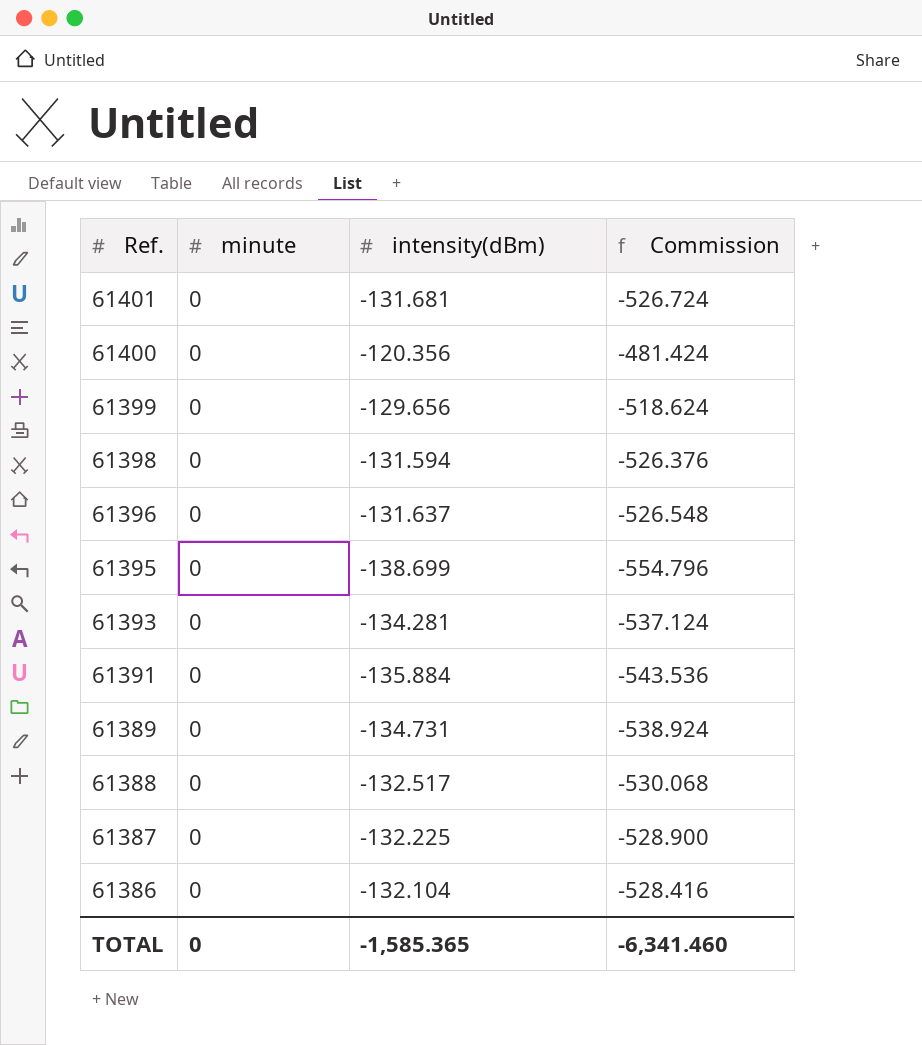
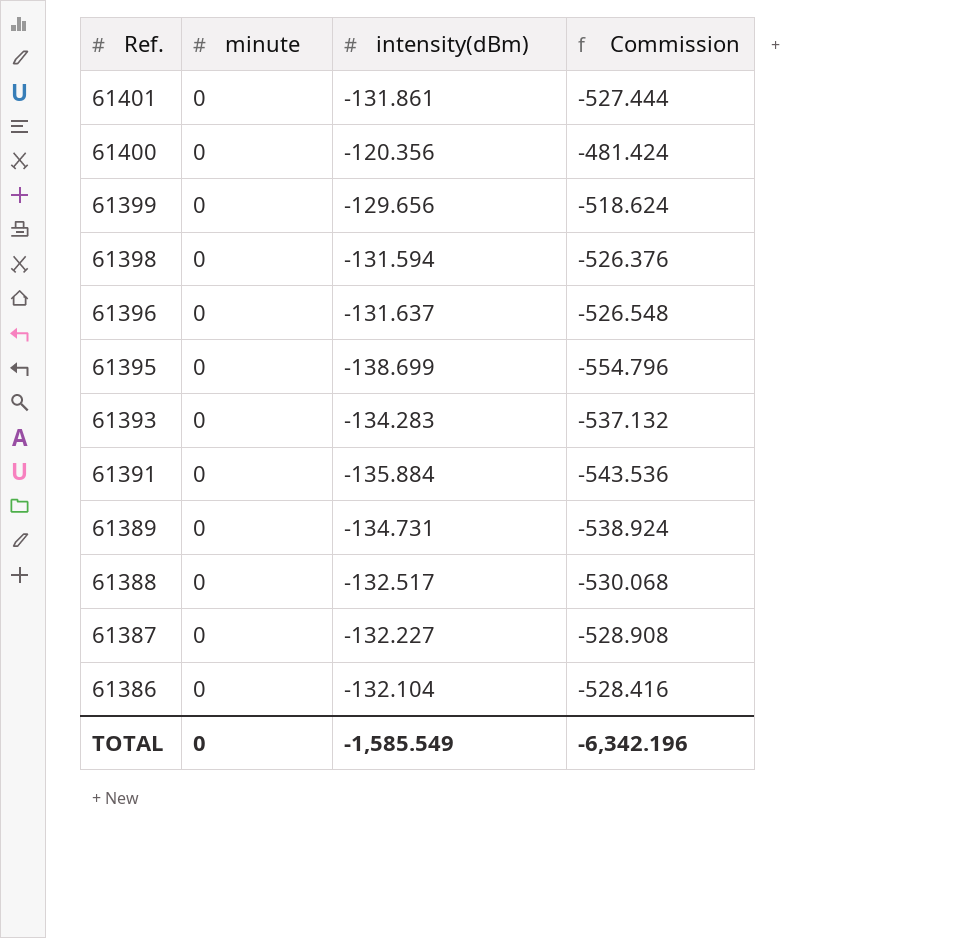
61401 | intensity(dBm): -131.681 -> -131.861
61401 | Commission: -526.724 -> -527.444
61393 | intensity(dBm): -134.281 -> -134.283
61393 | Commission: -537.124 -> -537.132
61387 | intensity(dBm): -132.225 -> -132.227
61387 | Commission: -528.900 -> -528.908
TOTAL | intensity(dBm): -1,585.365 -> -1,585.549
TOTAL | Commission: -6,341.460 -> -6,342.196

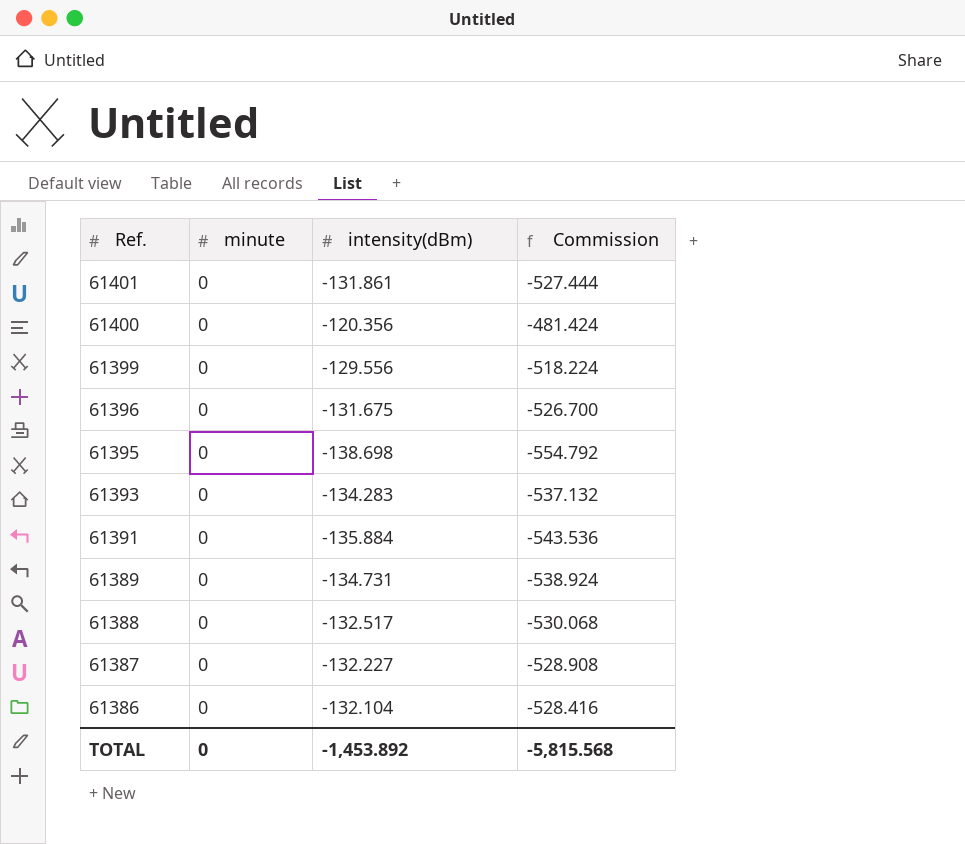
row 61398: 0 | -131.594 | -526.376 -> none
61399 | intensity(dBm): -129.656 -> -129.556
61399 | Commission: -518.624 -> -518.224
61396 | intensity(dBm): -131.637 -> -131.675
61396 | Commission: -526.548 -> -526.700
61395 | intensity(dBm): -138.699 -> -138.698
61395 | Commission: -554.796 -> -554.792
TOTAL | intensity(dBm): -1,585.549 -> -1,453.892
TOTAL | Commission: -6,342.196 -> -5,815.568

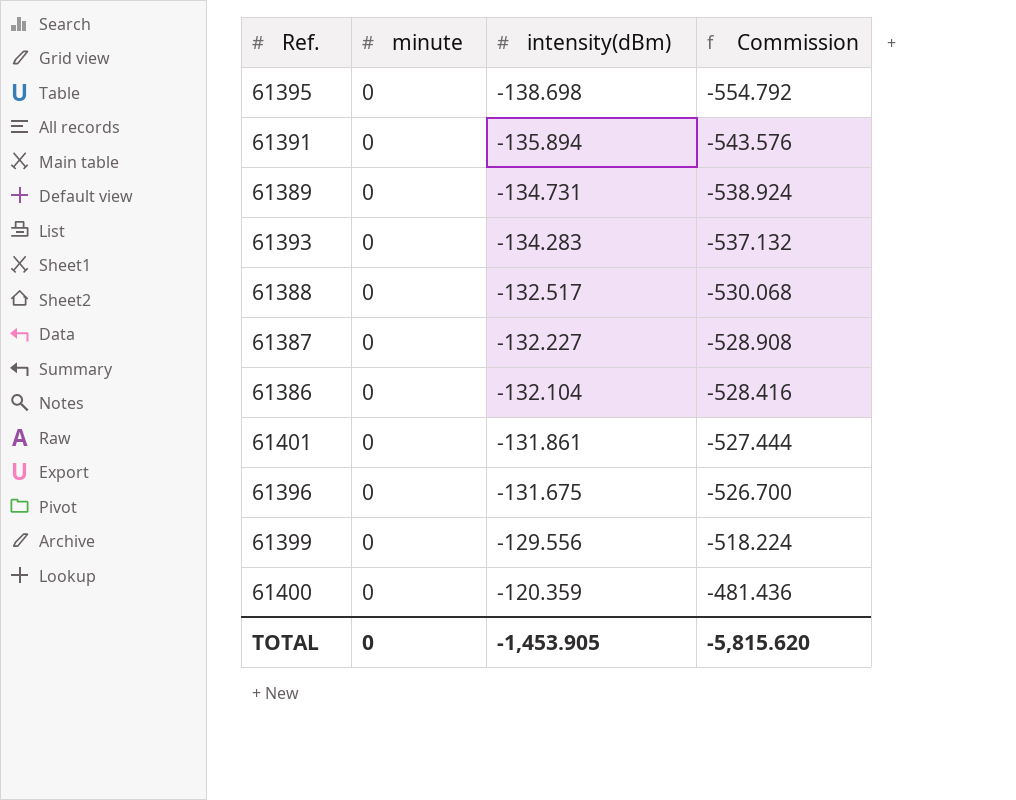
row order: Ref. descending -> intensity(dBm) ascending
61391 | intensity(dBm): -135.884 -> -135.894
61391 | Commission: -543.536 -> -543.576
61400 | intensity(dBm): -120.356 -> -120.359
61400 | Commission: -481.424 -> -481.436
TOTAL | intensity(dBm): -1,453.892 -> -1,453.905
TOTAL | Commission: -5,815.568 -> -5,815.620

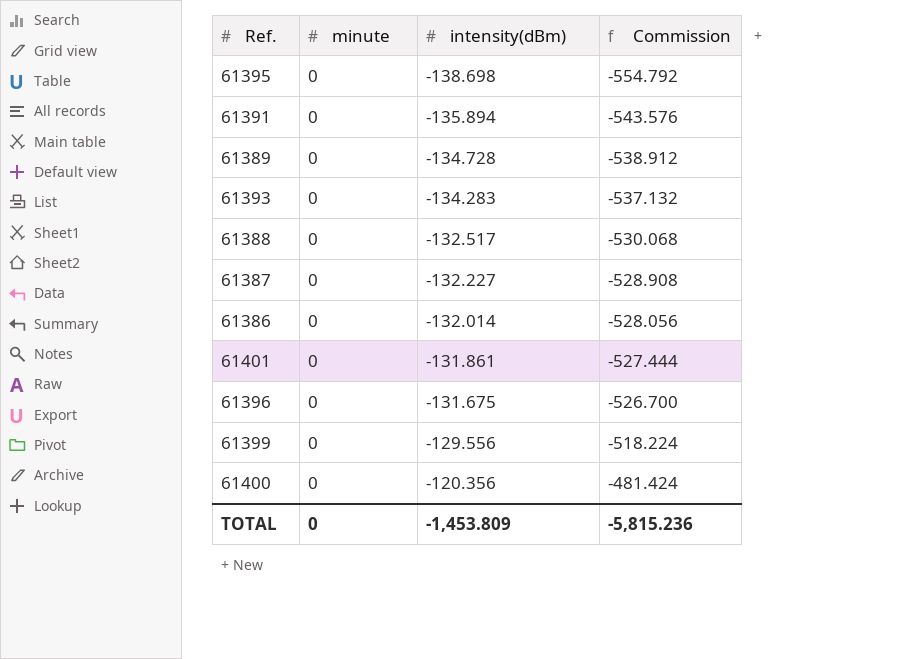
61389 | intensity(dBm): -134.731 -> -134.728
61389 | Commission: -538.924 -> -538.912
61386 | intensity(dBm): -132.104 -> -132.014
61386 | Commission: -528.416 -> -528.056
61400 | intensity(dBm): -120.359 -> -120.356
61400 | Commission: -481.436 -> -481.424
TOTAL | intensity(dBm): -1,453.905 -> -1,453.809
TOTAL | Commission: -5,815.620 -> -5,815.236

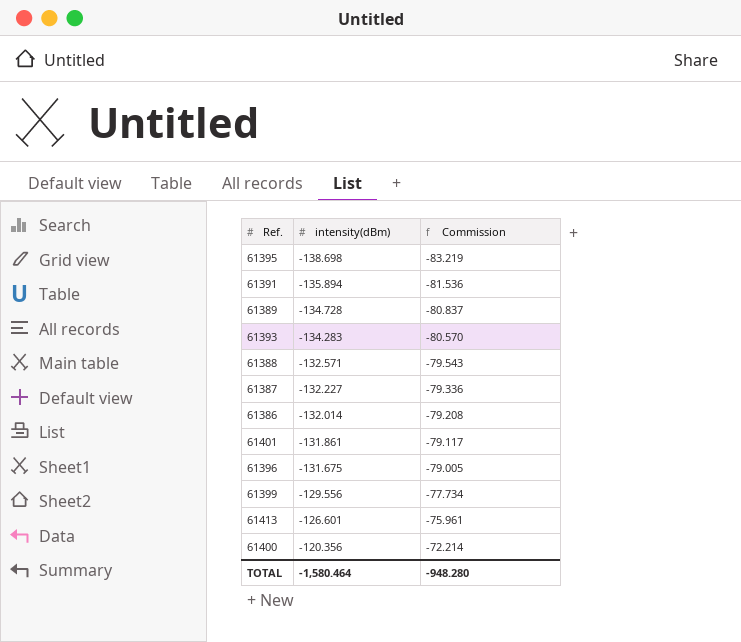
column minute | position: 2 -> none
column Commission | formula: [intensity(dBm)] * 4 -> [intensity(dBm)] * 0.6
61388 | intensity(dBm): -132.517 -> -132.571
row 61413: none -> -126.601 | -75.961
TOTAL | intensity(dBm): -1,453.809 -> -1,580.464
TOTAL | Commission: -5,815.236 -> -948.280

